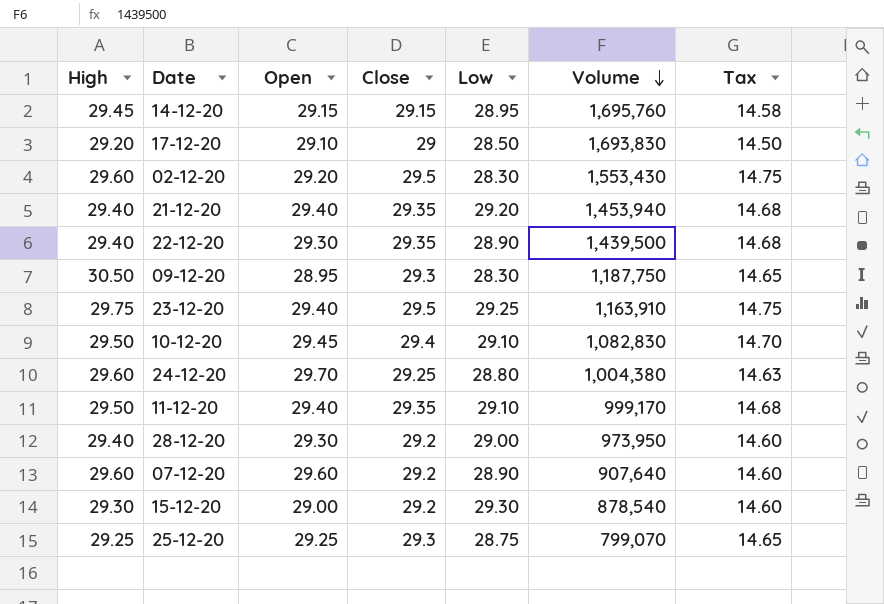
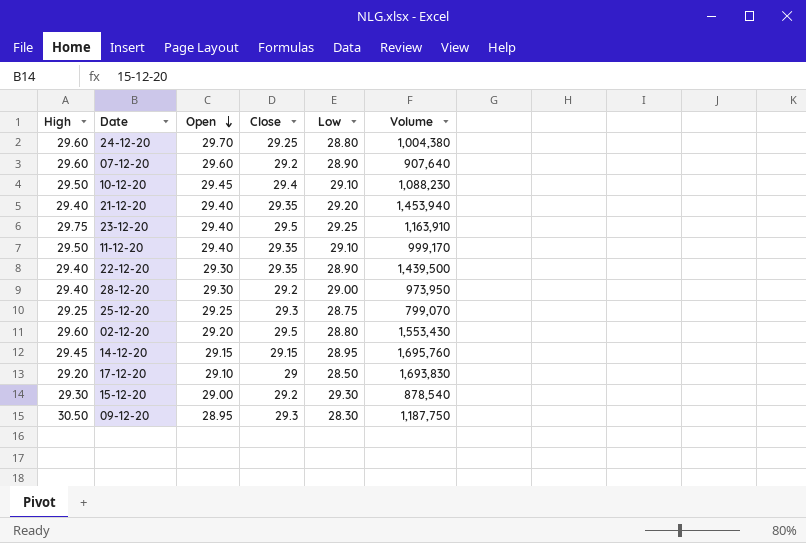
row order: Volume descending -> Open descending
column Tax | formula: [Close] * 0.5 -> none
10-12-20 | Volume: 1,082,830 -> 1,088,230
02-12-20 | Low: 28.30 -> 28.80

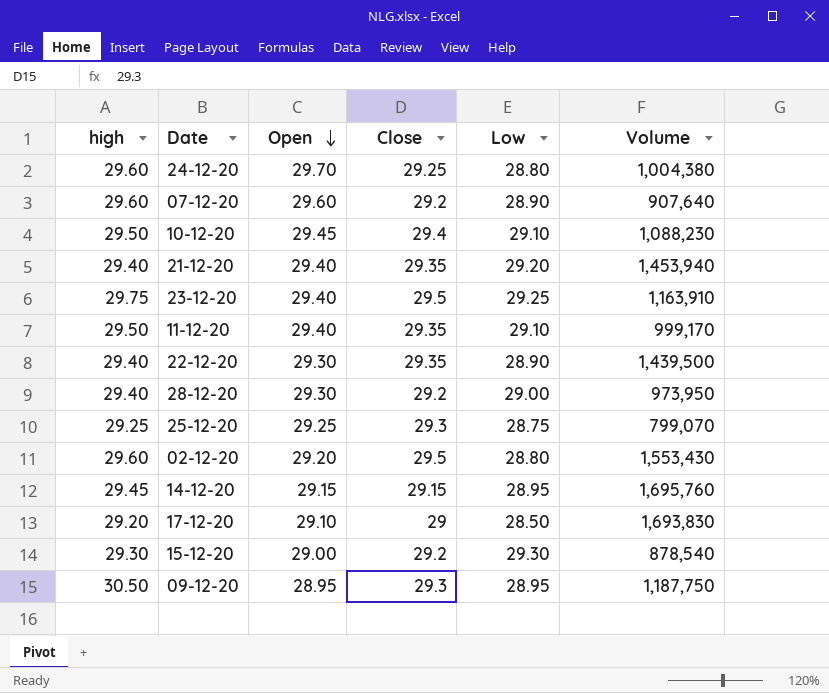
column name: High -> high
09-12-20 | Low: 28.30 -> 28.95

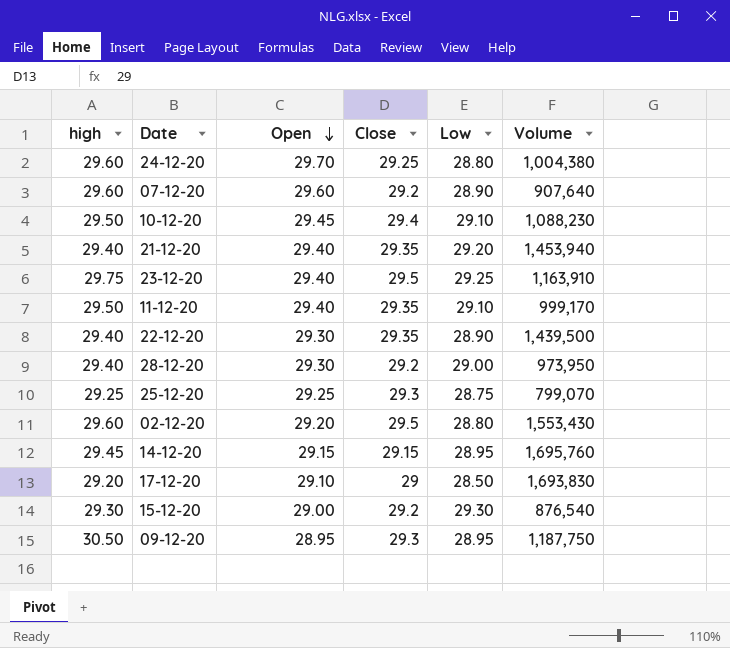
15-12-20 | Volume: 878,540 -> 876,540

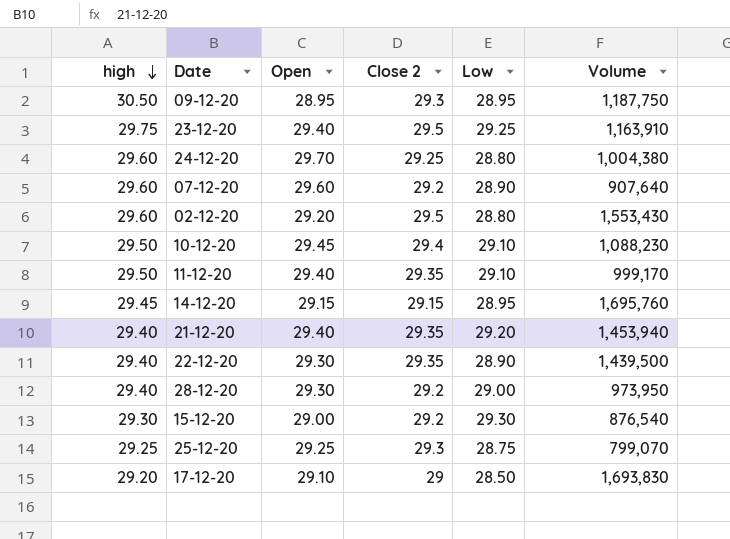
row order: Open descending -> high descending
column name: Close -> Close 2

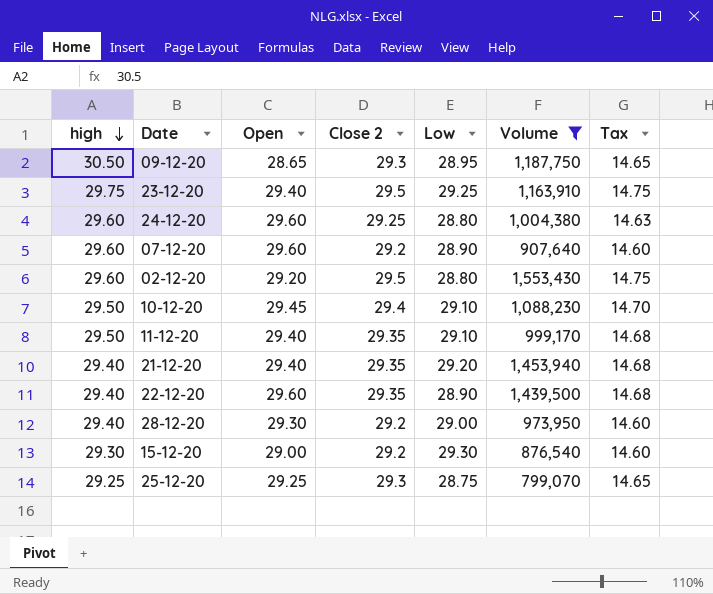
filter: none -> Volume <= 1,553,430
column Tax | formula: none -> [Close 2] * 0.5
09-12-20 | Open: 28.95 -> 28.65
24-12-20 | Open: 29.70 -> 29.60
22-12-20 | Open: 29.30 -> 29.60

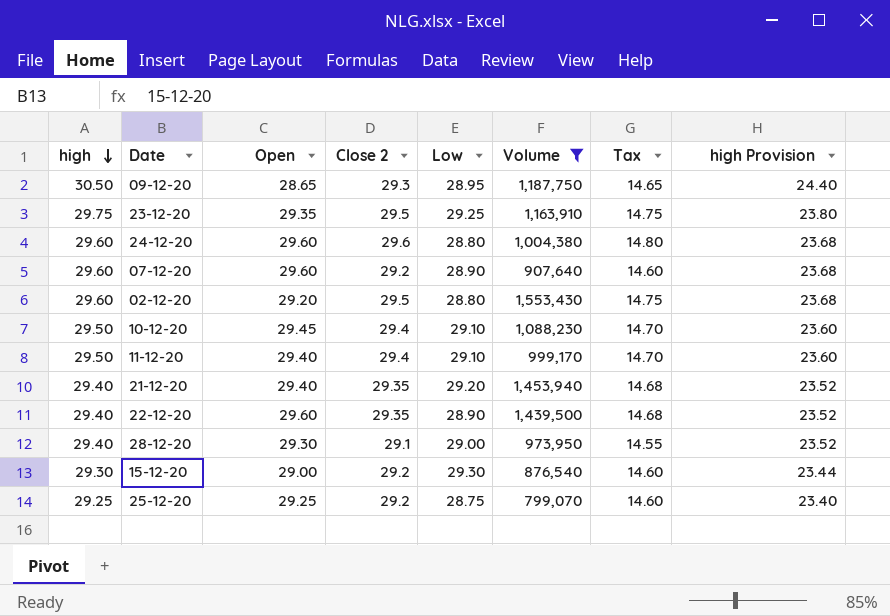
column high Provision | formula: none -> [high] * 0.8
23-12-20 | Open: 29.40 -> 29.35
24-12-20 | Close 2: 29.25 -> 29.6
24-12-20 | Tax: 14.63 -> 14.80
11-12-20 | Close 2: 29.35 -> 29.4
11-12-20 | Tax: 14.68 -> 14.70
28-12-20 | Close 2: 29.2 -> 29.1
28-12-20 | Tax: 14.60 -> 14.55
25-12-20 | Close 2: 29.3 -> 29.2
25-12-20 | Tax: 14.65 -> 14.60

